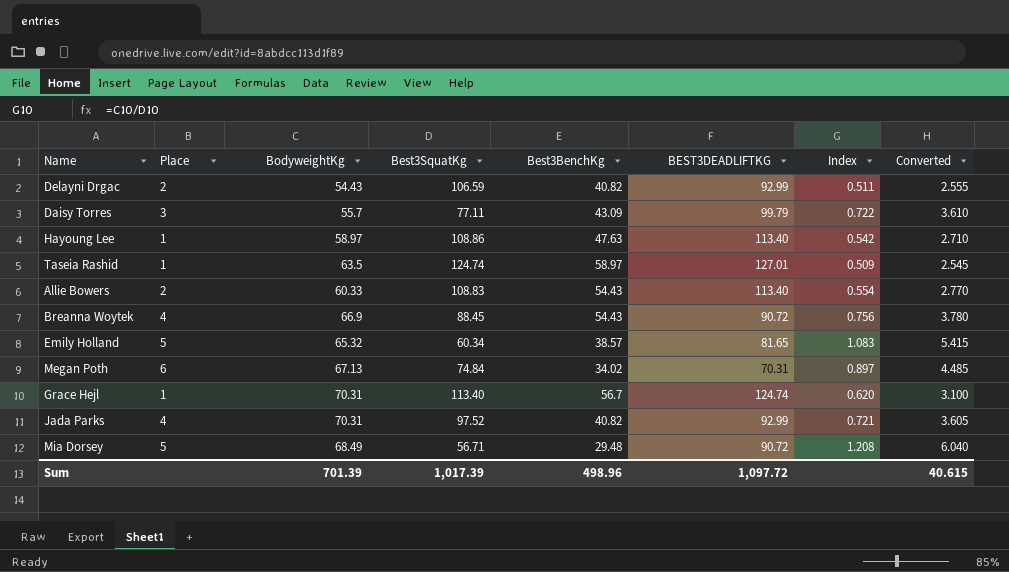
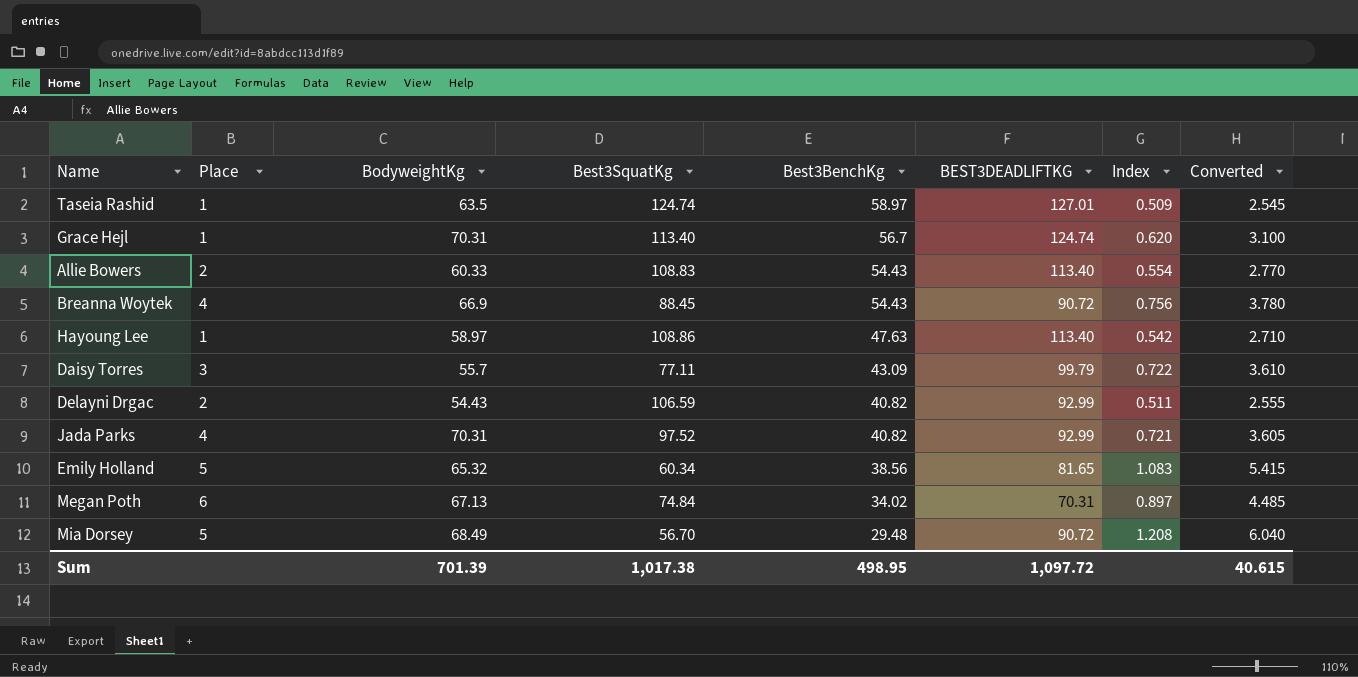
row order: none -> Best3BenchKg descending
Emily Holland | Best3BenchKg: 38.57 -> 38.56
Mia Dorsey | Best3SquatKg: 56.71 -> 56.70
Sum | Best3SquatKg: 1,017.39 -> 1,017.38
Sum | Best3BenchKg: 498.96 -> 498.95

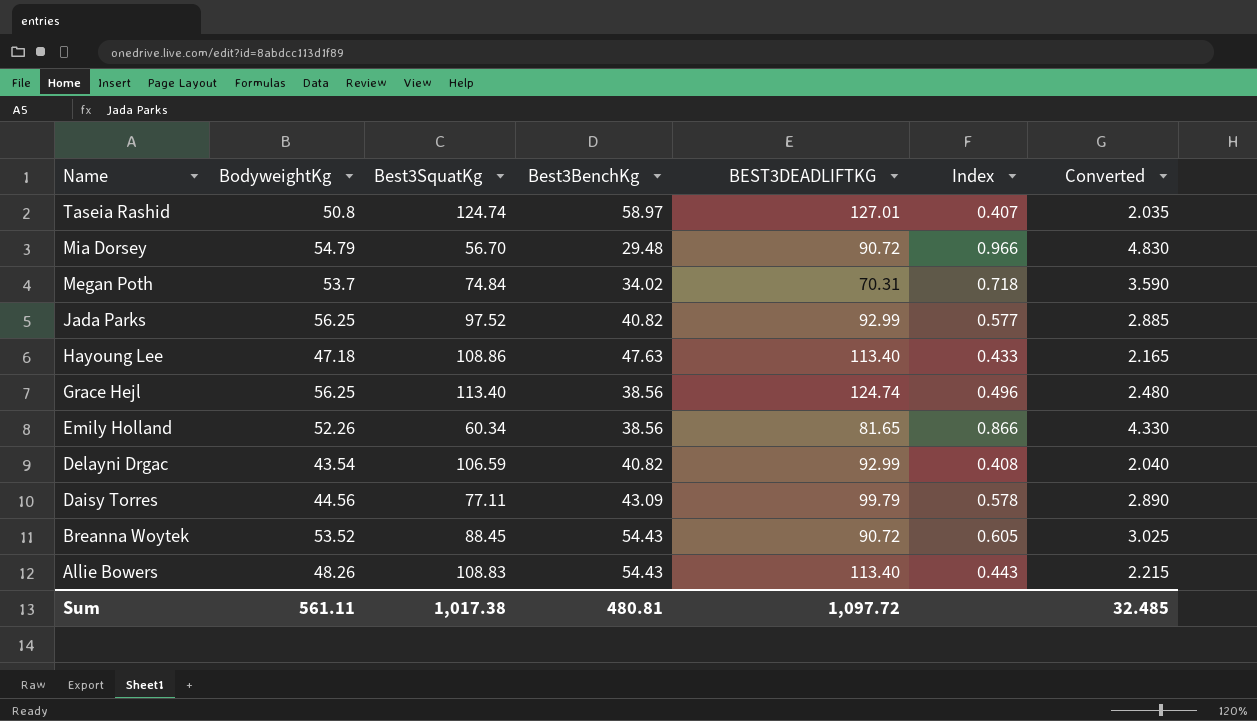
row order: Best3BenchKg descending -> Name descending
column Place | position: 2 -> none
Taseia Rashid | BodyweightKg: 63.5 -> 50.8
Taseia Rashid | Index: 0.509 -> 0.407
Taseia Rashid | Converted: 2.545 -> 2.035
Mia Dorsey | BodyweightKg: 68.49 -> 54.79
Mia Dorsey | Index: 1.208 -> 0.966
Mia Dorsey | Converted: 6.040 -> 4.830
Megan Poth | BodyweightKg: 67.13 -> 53.7
Megan Poth | Index: 0.897 -> 0.718
Megan Poth | Converted: 4.485 -> 3.590
Jada Parks | BodyweightKg: 70.31 -> 56.25
Jada Parks | Index: 0.721 -> 0.577
Jada Parks | Converted: 3.605 -> 2.885
Hayoung Lee | BodyweightKg: 58.97 -> 47.18
Hayoung Lee | Index: 0.542 -> 0.433
Hayoung Lee | Converted: 2.710 -> 2.165
Grace Hejl | BodyweightKg: 70.31 -> 56.25
Grace Hejl | Best3BenchKg: 56.7 -> 38.56
Grace Hejl | Index: 0.620 -> 0.496
Grace Hejl | Converted: 3.100 -> 2.480
Emily Holland | BodyweightKg: 65.32 -> 52.26
Emily Holland | Index: 1.083 -> 0.866
Emily Holland | Converted: 5.415 -> 4.330
Delayni Drgac | BodyweightKg: 54.43 -> 43.54
Delayni Drgac | Index: 0.511 -> 0.408
Delayni Drgac | Converted: 2.555 -> 2.040
Daisy Torres | BodyweightKg: 55.7 -> 44.56
Daisy Torres | Index: 0.722 -> 0.578
Daisy Torres | Converted: 3.610 -> 2.890
Breanna Woytek | BodyweightKg: 66.9 -> 53.52
Breanna Woytek | Index: 0.756 -> 0.605
Breanna Woytek | Converted: 3.780 -> 3.025
Allie Bowers | BodyweightKg: 60.33 -> 48.26
Allie Bowers | Index: 0.554 -> 0.443
Allie Bowers | Converted: 2.770 -> 2.215
Sum | BodyweightKg: 701.39 -> 561.11
Sum | Best3BenchKg: 498.95 -> 480.81
Sum | Converted: 40.615 -> 32.485

